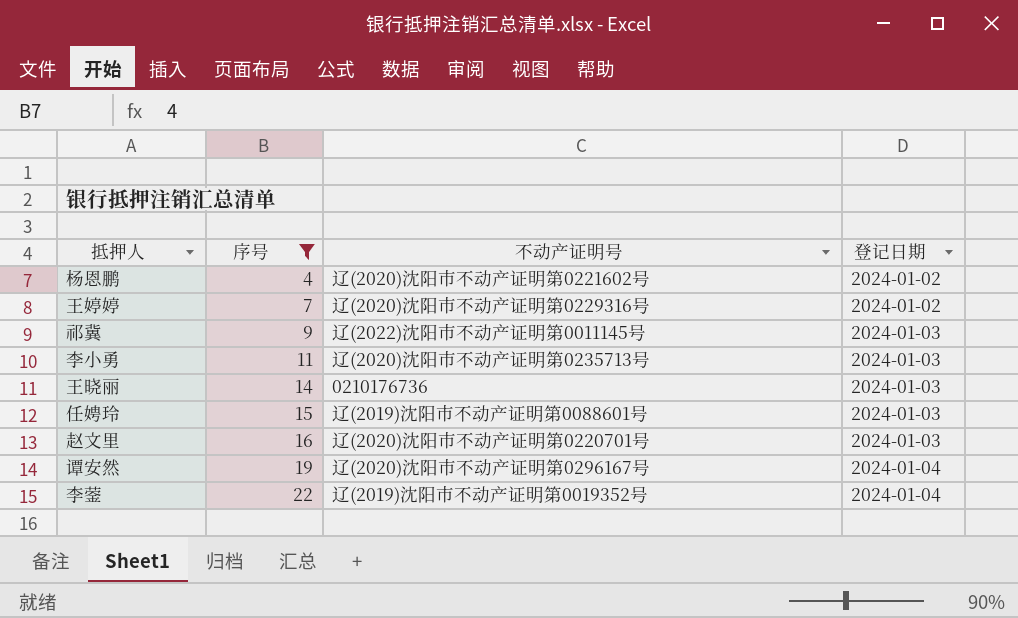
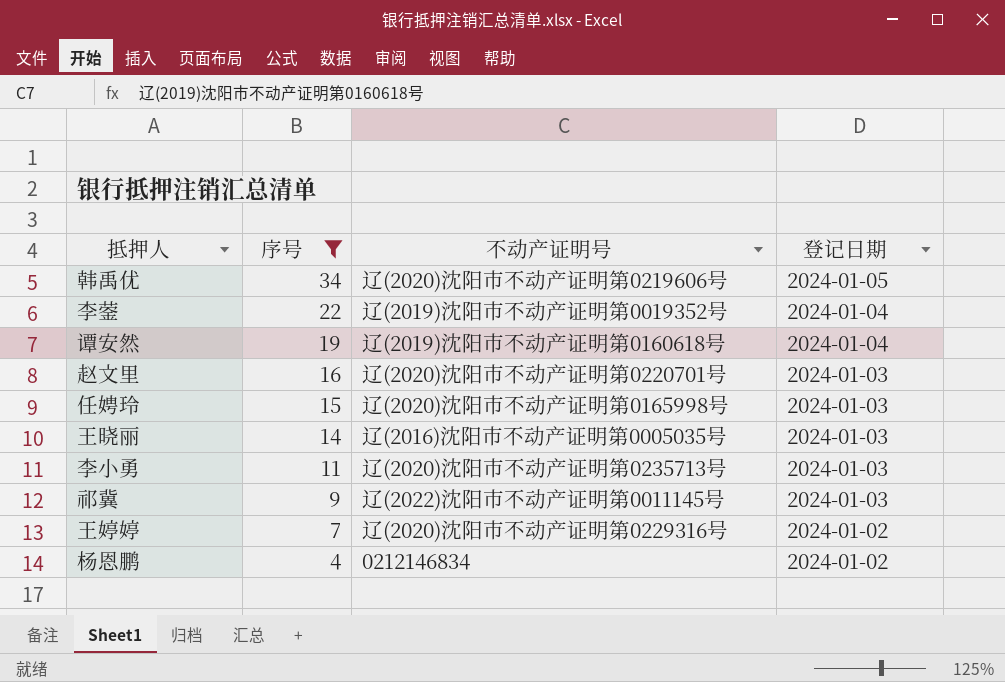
row order: 序号 ascending -> 序号 descending
row 韩禹优: none -> 34 | 辽(2020)沈阳市不动产证明第0219606号 | 2024-01-05
谭安然 | 不动产证明号: 辽(2020)沈阳市不动产证明第0296167号 -> 辽(2019)沈阳市不动产证明第0160618号
任娉玲 | 不动产证明号: 辽(2019)沈阳市不动产证明第0088601号 -> 辽(2020)沈阳市不动产证明第0165998号
王晓丽 | 不动产证明号: 0210176736 -> 辽(2016)沈阳市不动产证明第0005035号
杨恩鹏 | 不动产证明号: 辽(2020)沈阳市不动产证明第0221602号 -> 0212146834

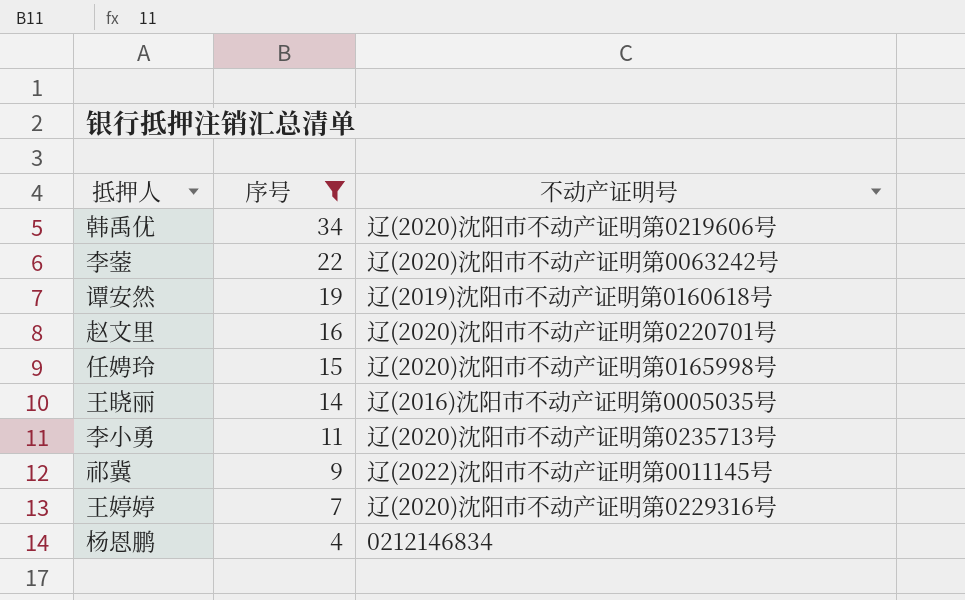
column 登记日期 | position: 4 -> none
李蓥 | 不动产证明号: 辽(2019)沈阳市不动产证明第0019352号 -> 辽(2020)沈阳市不动产证明第0063242号

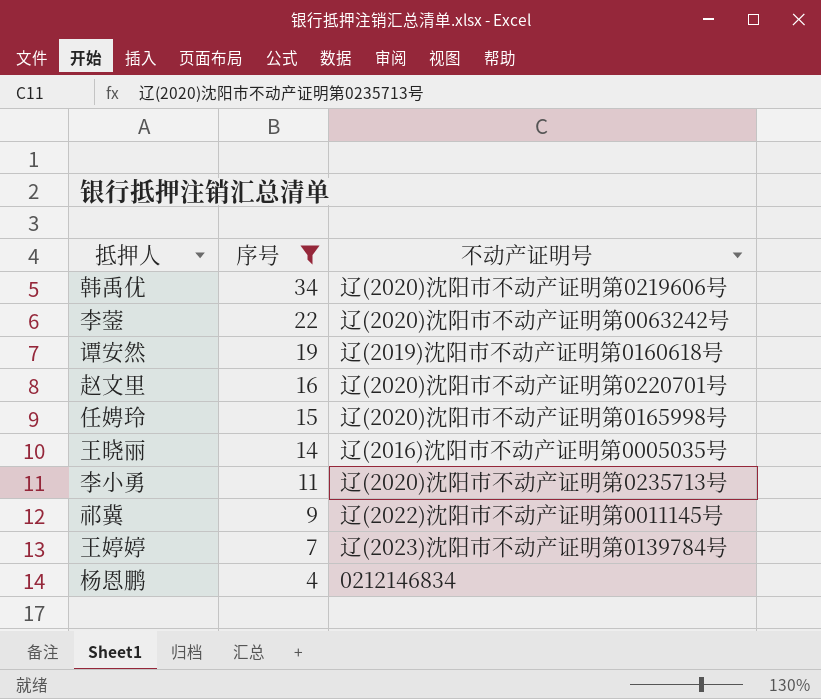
王婷婷 | 不动产证明号: 辽(2020)沈阳市不动产证明第0229316号 -> 辽(2023)沈阳市不动产证明第0139784号

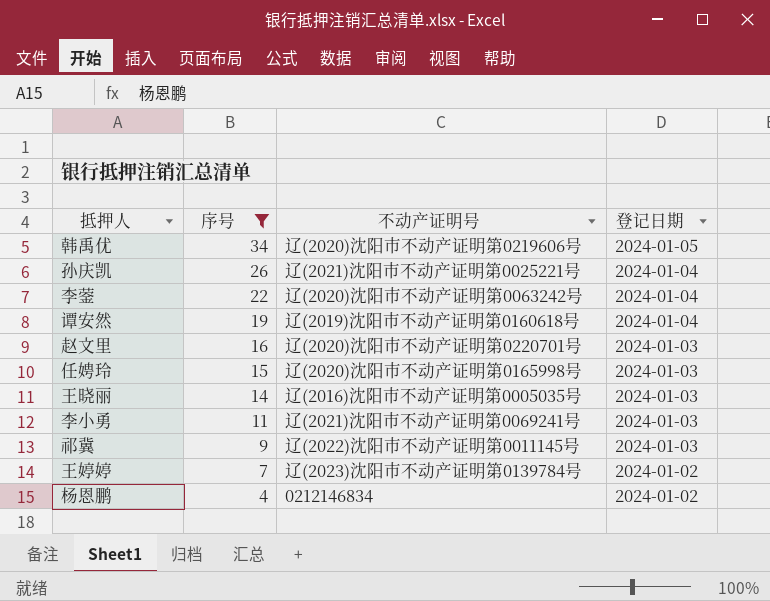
column 登记日期 | position: none -> 4
row 孙庆凯: none -> 26 | 辽(2021)沈阳市不动产证明第0025221号 | 2024-01-04
李小勇 | 不动产证明号: 辽(2020)沈阳市不动产证明第0235713号 -> 辽(2021)沈阳市不动产证明第0069241号

